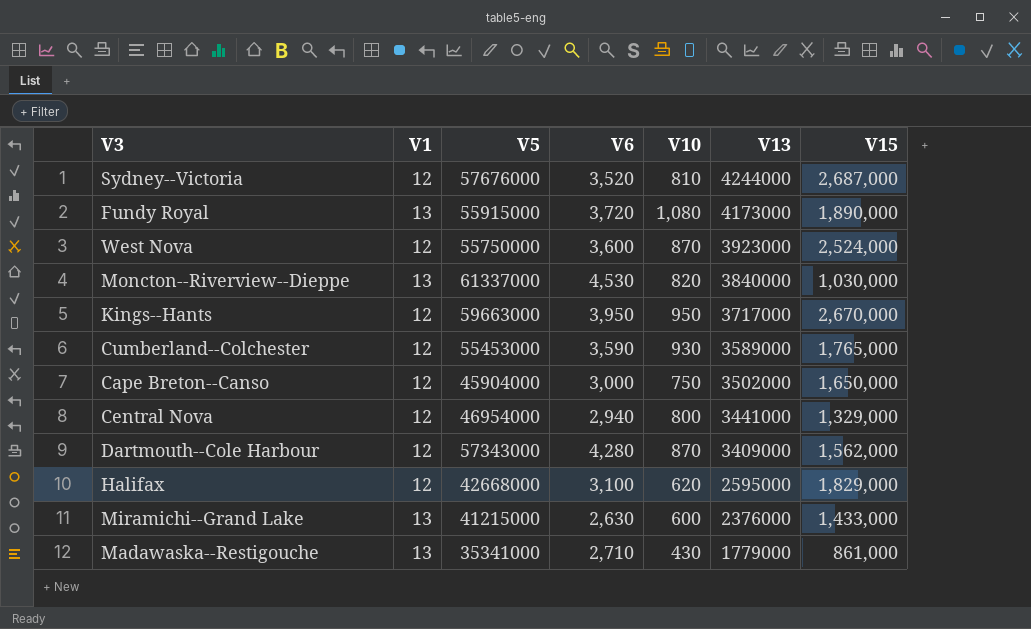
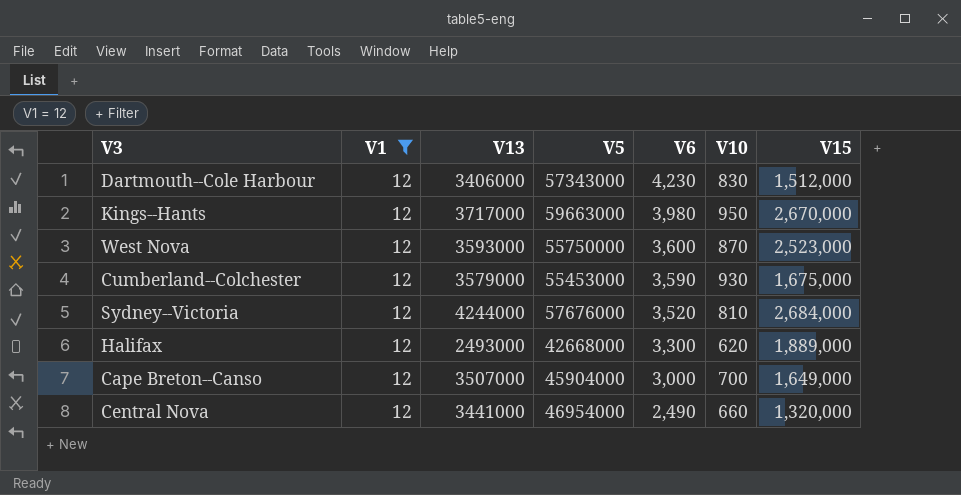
filter: none -> V1 = 12
row order: V13 descending -> V6 descending
column V13 | position: 6 -> 3
Dartmouth--Cole Harbour | V13: 3409000 -> 3406000
Dartmouth--Cole Harbour | V6: 4,280 -> 4,230
Dartmouth--Cole Harbour | V10: 870 -> 830
Dartmouth--Cole Harbour | V15: 1,562,000 -> 1,512,000
Kings--Hants | V6: 3,950 -> 3,980
West Nova | V13: 3923000 -> 3593000
West Nova | V15: 2,524,000 -> 2,523,000
Cumberland--Colchester | V13: 3589000 -> 3579000
Cumberland--Colchester | V15: 1,765,000 -> 1,675,000
Sydney--Victoria | V15: 2,687,000 -> 2,684,000
Halifax | V13: 2595000 -> 2493000
Halifax | V6: 3,100 -> 3,300
Halifax | V15: 1,829,000 -> 1,889,000
Cape Breton--Canso | V13: 3502000 -> 3507000
Cape Breton--Canso | V10: 750 -> 700
Cape Breton--Canso | V15: 1,650,000 -> 1,649,000
Central Nova | V6: 2,940 -> 2,490
Central Nova | V10: 800 -> 660
Central Nova | V15: 1,329,000 -> 1,320,000

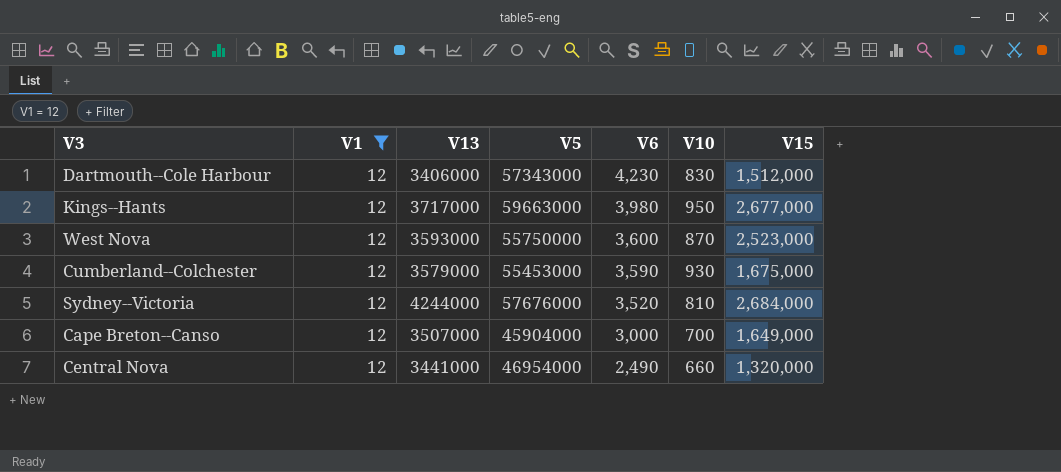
row Halifax: 12 | 2493000 | 42668000 | 3,300 | 620 | 1,889,000 -> none
Kings--Hants | V15: 2,670,000 -> 2,677,000

